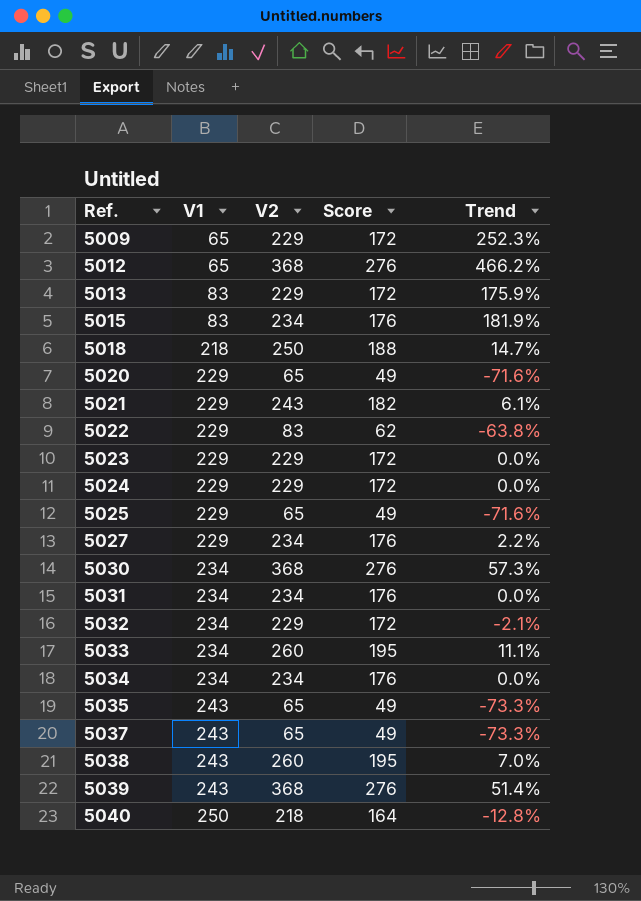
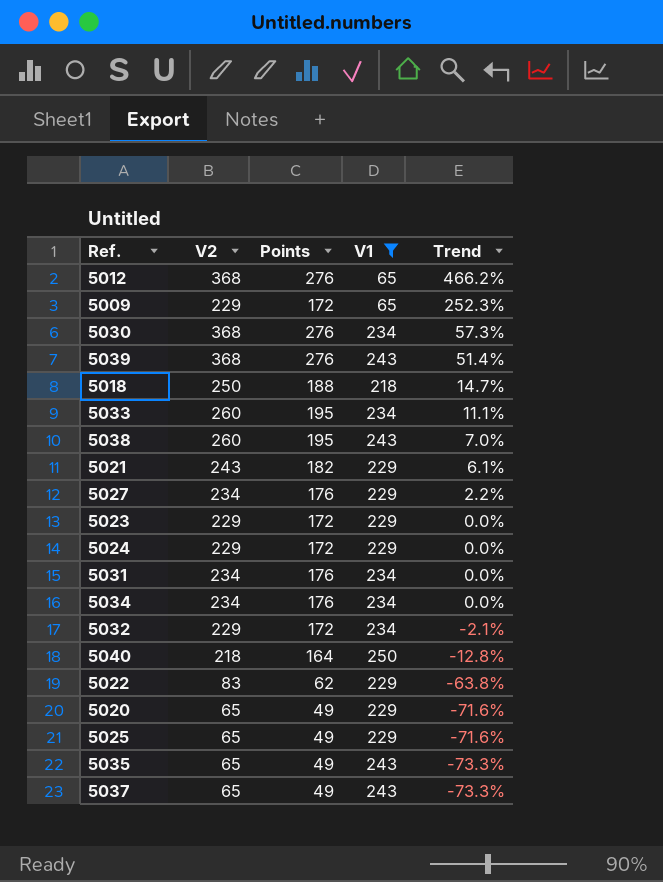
filter: none -> V1 != 83
row order: Ref. ascending -> Trend descending
column name: Score -> Points
column V1 | position: 2 -> 4

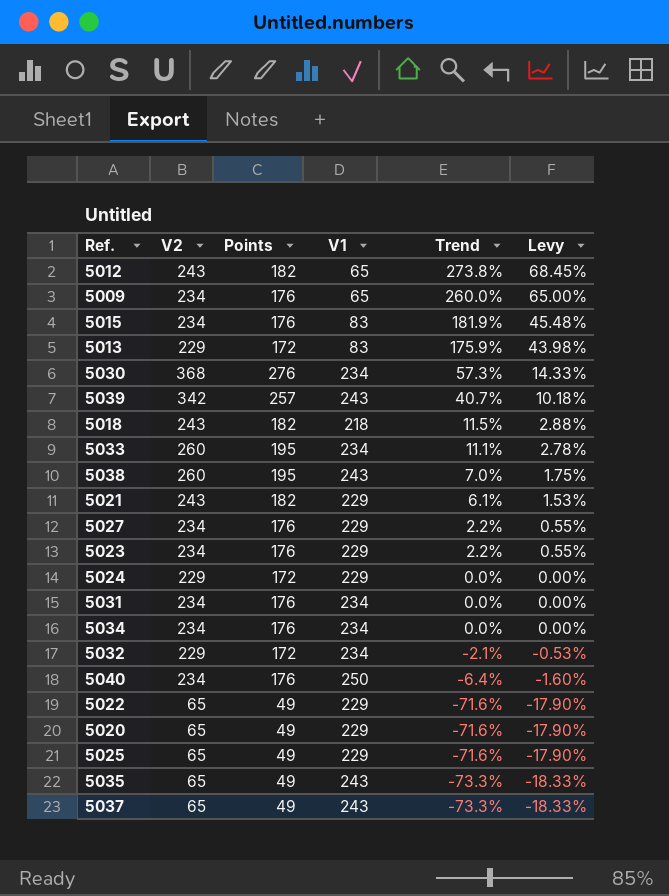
filter: V1 != 83 -> none
column Levy | formula: none -> [Trend] * 0.25
5012 | V2: 368 -> 243
5012 | Points: 276 -> 182
5012 | Trend: 466.2% -> 273.8%
5009 | V2: 229 -> 234
5009 | Points: 172 -> 176
5009 | Trend: 252.3% -> 260.0%
5039 | V2: 368 -> 342
5039 | Points: 276 -> 257
5039 | Trend: 51.4% -> 40.7%
5018 | V2: 250 -> 243
5018 | Points: 188 -> 182
5018 | Trend: 14.7% -> 11.5%
5023 | V2: 229 -> 234
5023 | Points: 172 -> 176
5023 | Trend: 0.0% -> 2.2%
5040 | V2: 218 -> 234
5040 | Points: 164 -> 176
5040 | Trend: -12.8% -> -6.4%
5022 | V2: 83 -> 65
5022 | Points: 62 -> 49
5022 | Trend: -63.8% -> -71.6%

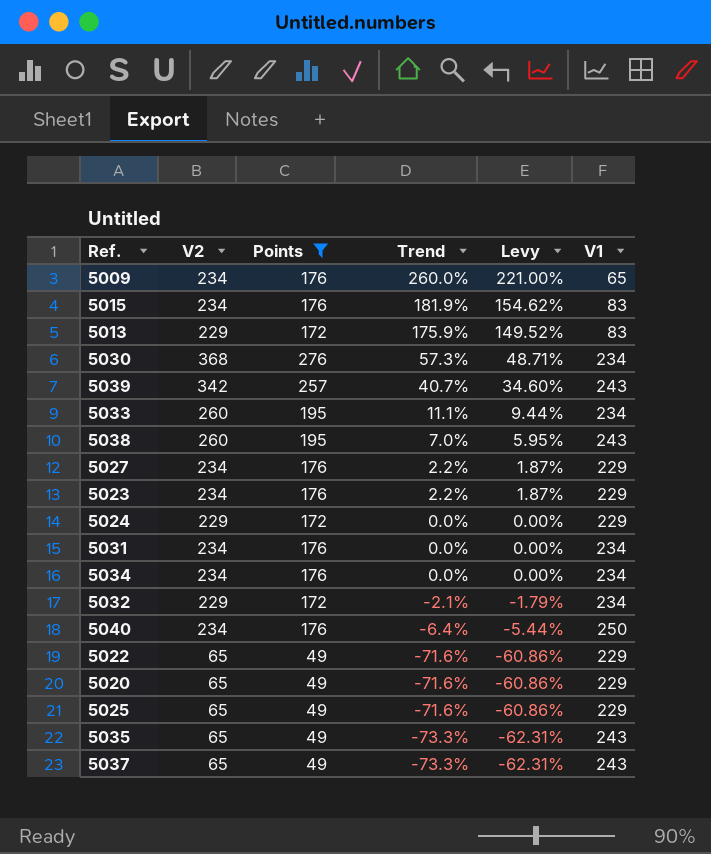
filter: none -> Points != 182
column Levy | formula: [Trend] * 0.25 -> [Trend] * 0.85
column V1 | position: 4 -> 6

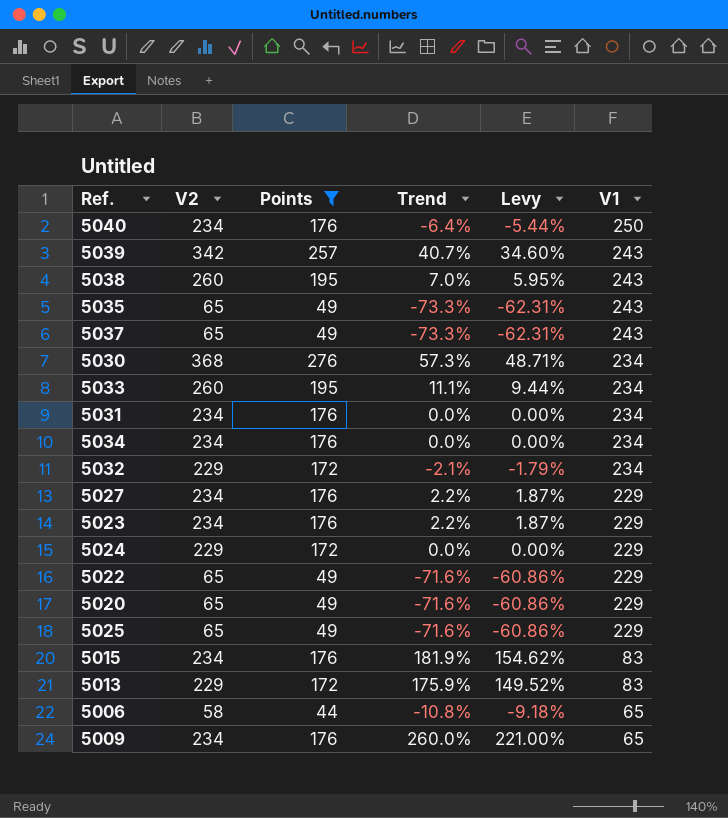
row order: Trend descending -> V1 descending
row 5006: none -> 58 | 44 | -10.8% | -9.18% | 65

